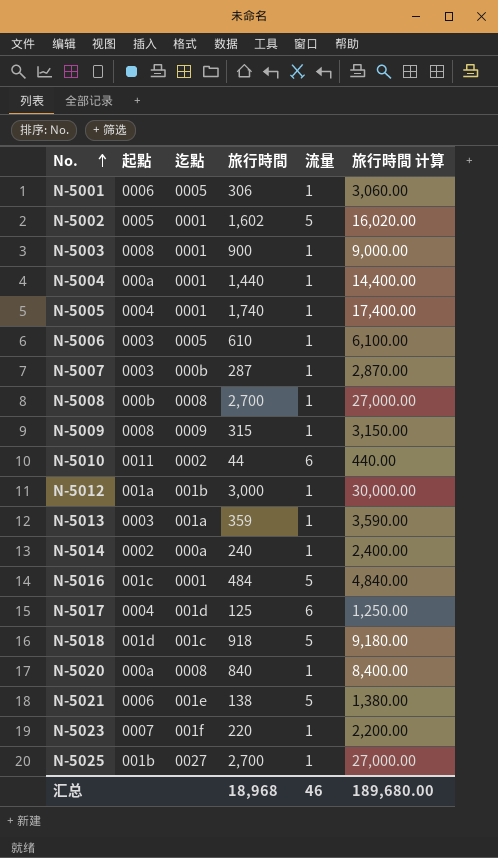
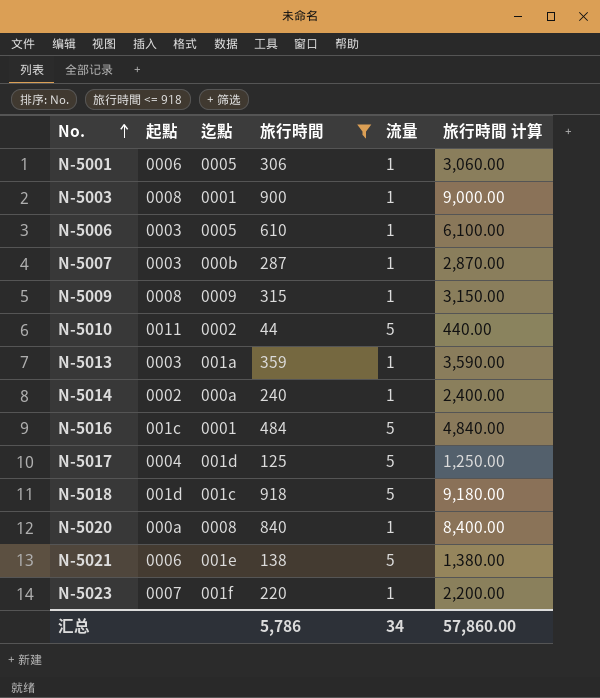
filter: none -> 旅行時間 <= 918
N-5010 | 流量: 6 -> 5
N-5017 | 流量: 6 -> 5
汇总 | 旅行時間: 18,968 -> 5,786
汇总 | 流量: 46 -> 34
汇总 | 旅行時間 计算: 189,680.00 -> 57,860.00

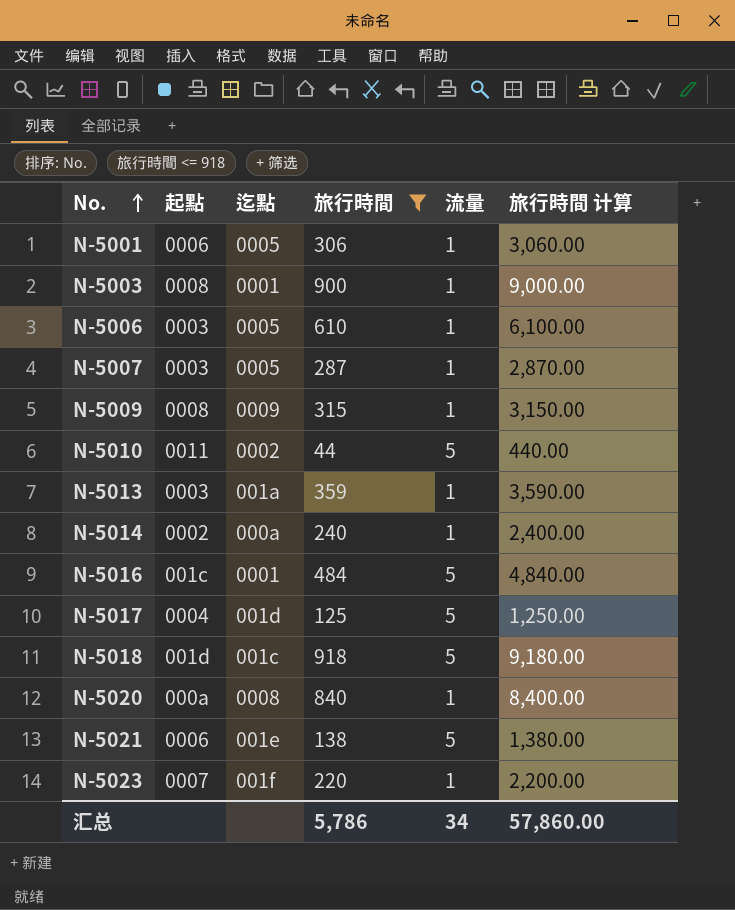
N-5007 | 迄點: 000b -> 0005

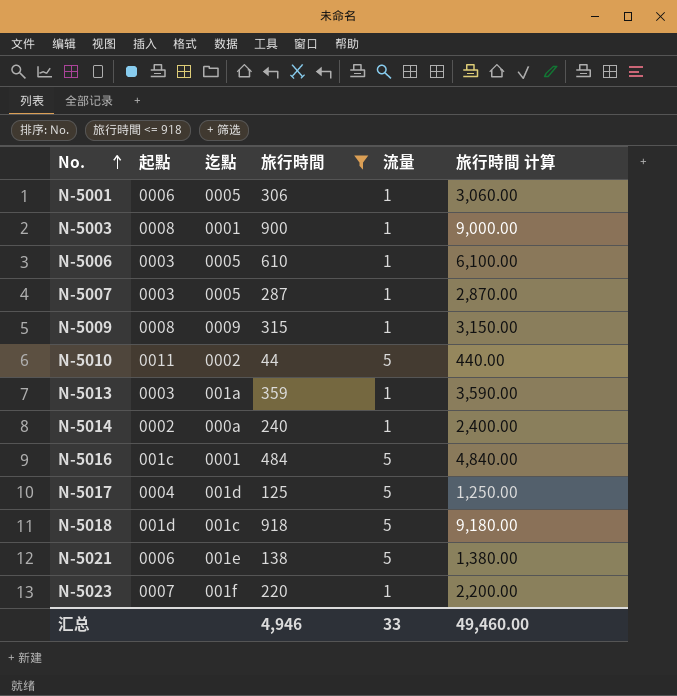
row N-5020: 000a | 0008 | 840 | 1 | 8,400.00 -> none
汇总 | 旅行時間: 5,786 -> 4,946
汇总 | 流量: 34 -> 33
汇总 | 旅行時間 计算: 57,860.00 -> 49,460.00

